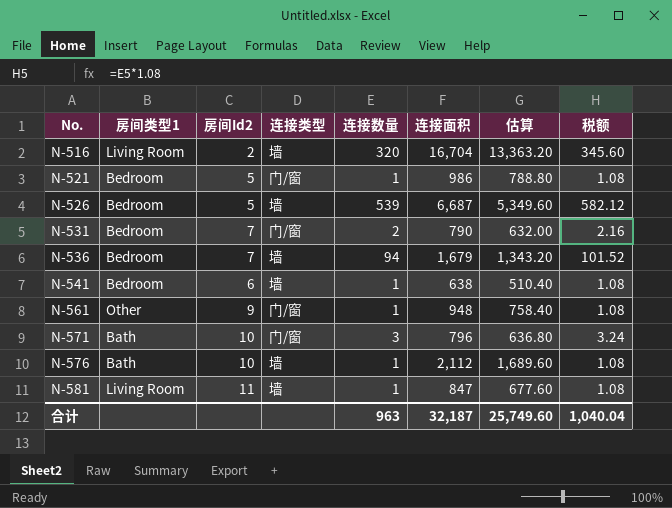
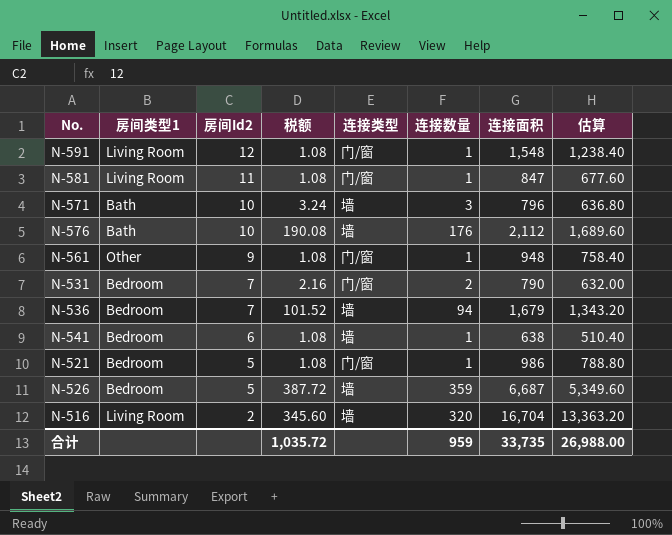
row order: No. ascending -> 房间Id2 descending
column 税额 | position: 8 -> 4
row N-591: none -> Living Room | 12 | 1.08 | 门/窗 | 1 | 1,548 | 1,238.40
N-581 | 连接类型: 墙 -> 门/窗
N-571 | 连接类型: 门/窗 -> 墙
N-576 | 税额: 1.08 -> 190.08
N-576 | 连接数量: 1 -> 176
N-526 | 税额: 582.12 -> 387.72
N-526 | 连接数量: 539 -> 359
合计 | 税额: 1,040.04 -> 1,035.72
合计 | 连接数量: 963 -> 959
合计 | 连接面积: 32,187 -> 33,735
合计 | 估算: 25,749.60 -> 26,988.00

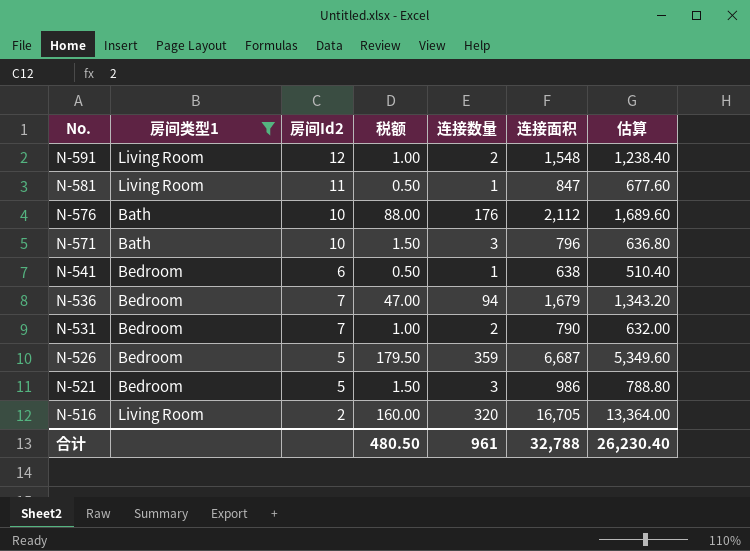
filter: none -> 房间类型1 != Other
row order: 房间Id2 descending -> No. descending
column 连接类型 | position: 5 -> none
column 税额 | formula: [连接数量] * 1.08 -> [连接数量] * 0.5
N-591 | 连接数量: 1 -> 2
N-521 | 连接数量: 1 -> 3
N-516 | 连接面积: 16,704 -> 16,705
N-516 | 估算: 13,363.20 -> 13,364.00
合计 | 税额: 1,035.72 -> 480.50
合计 | 连接数量: 959 -> 961
合计 | 连接面积: 33,735 -> 32,788
合计 | 估算: 26,988.00 -> 26,230.40

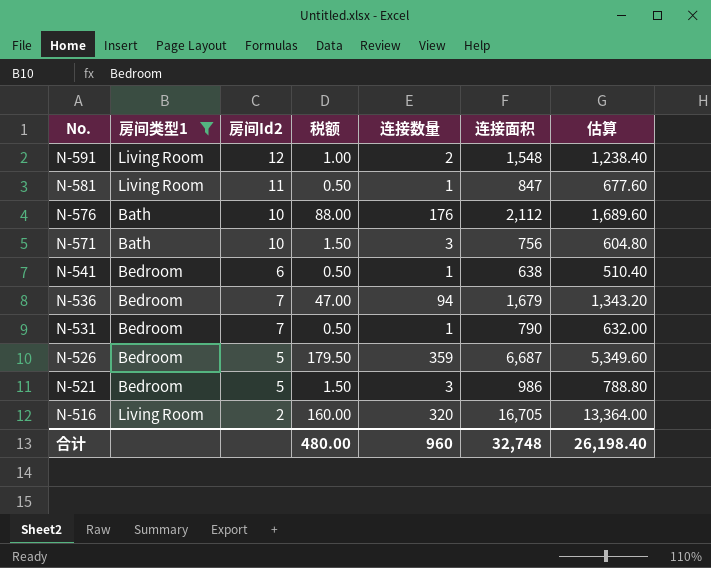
N-571 | 连接面积: 796 -> 756
N-571 | 估算: 636.80 -> 604.80
N-531 | 税额: 1.00 -> 0.50
N-531 | 连接数量: 2 -> 1
合计 | 税额: 480.50 -> 480.00
合计 | 连接数量: 961 -> 960
合计 | 连接面积: 32,788 -> 32,748
合计 | 估算: 26,230.40 -> 26,198.40

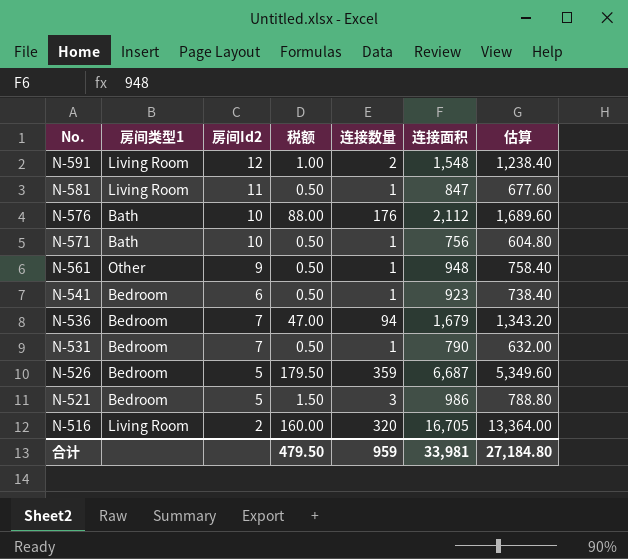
filter: 房间类型1 != Other -> none
N-571 | 税额: 1.50 -> 0.50
N-571 | 连接数量: 3 -> 1
N-541 | 连接面积: 638 -> 923
N-541 | 估算: 510.40 -> 738.40
合计 | 税额: 480.00 -> 479.50
合计 | 连接数量: 960 -> 959
合计 | 连接面积: 32,748 -> 33,981
合计 | 估算: 26,198.40 -> 27,184.80

